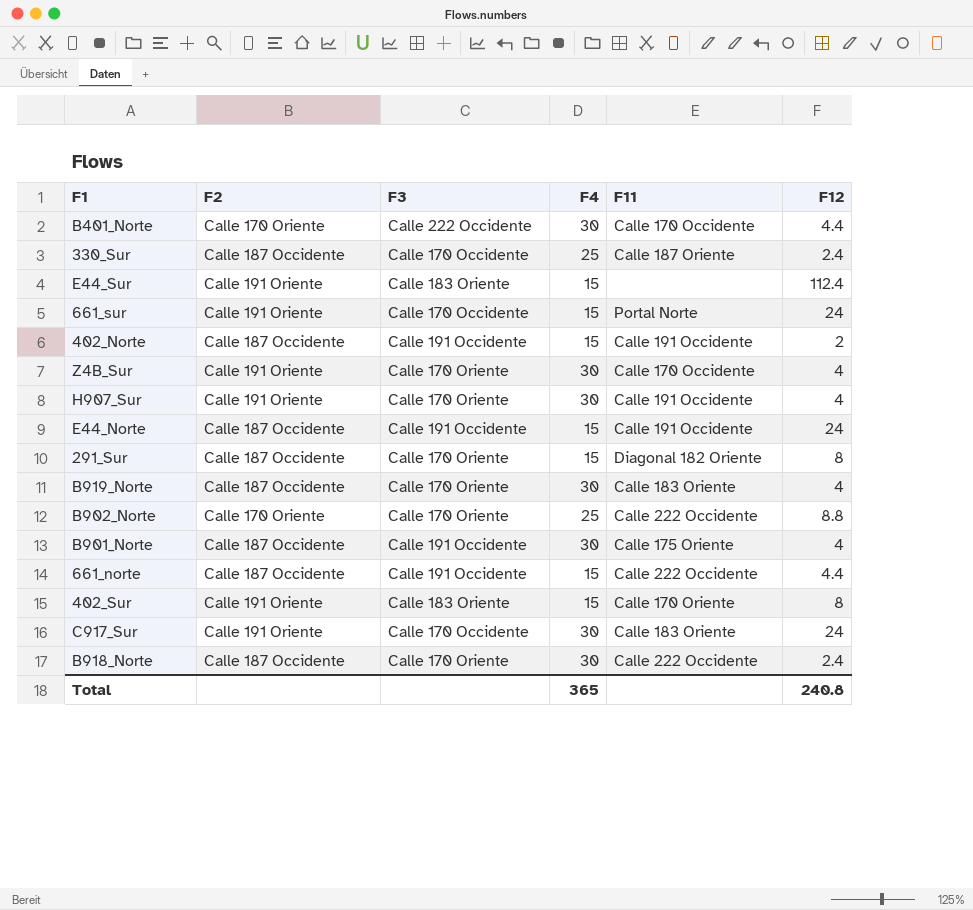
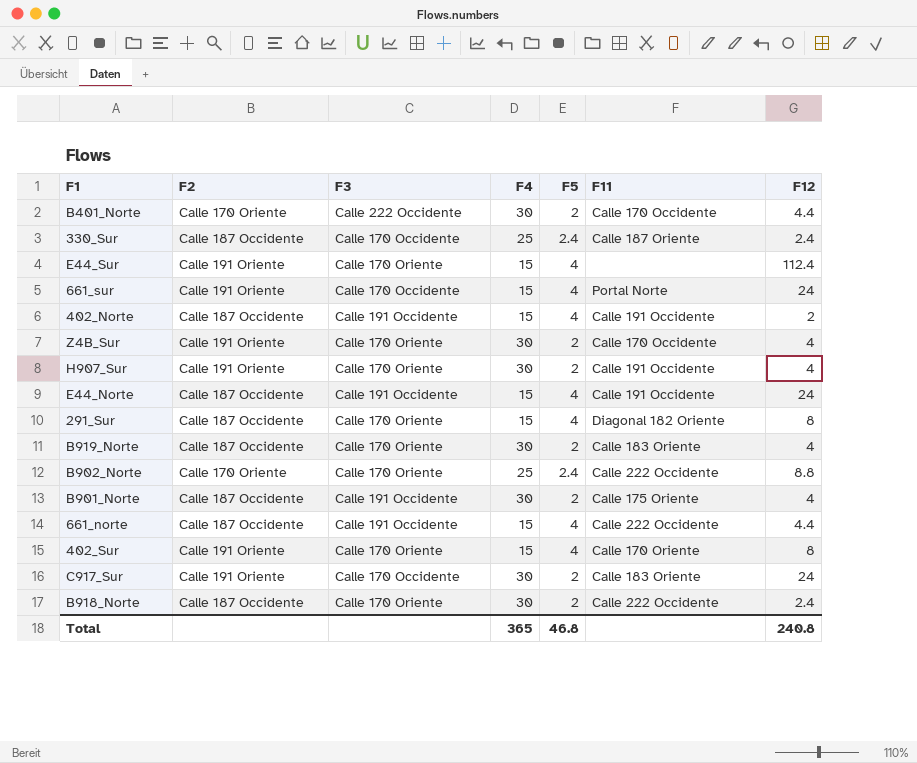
column F5 | position: none -> 5
E44_Sur | F3: Calle 183 Oriente -> Calle 170 Oriente
402_Sur | F3: Calle 183 Oriente -> Calle 170 Oriente

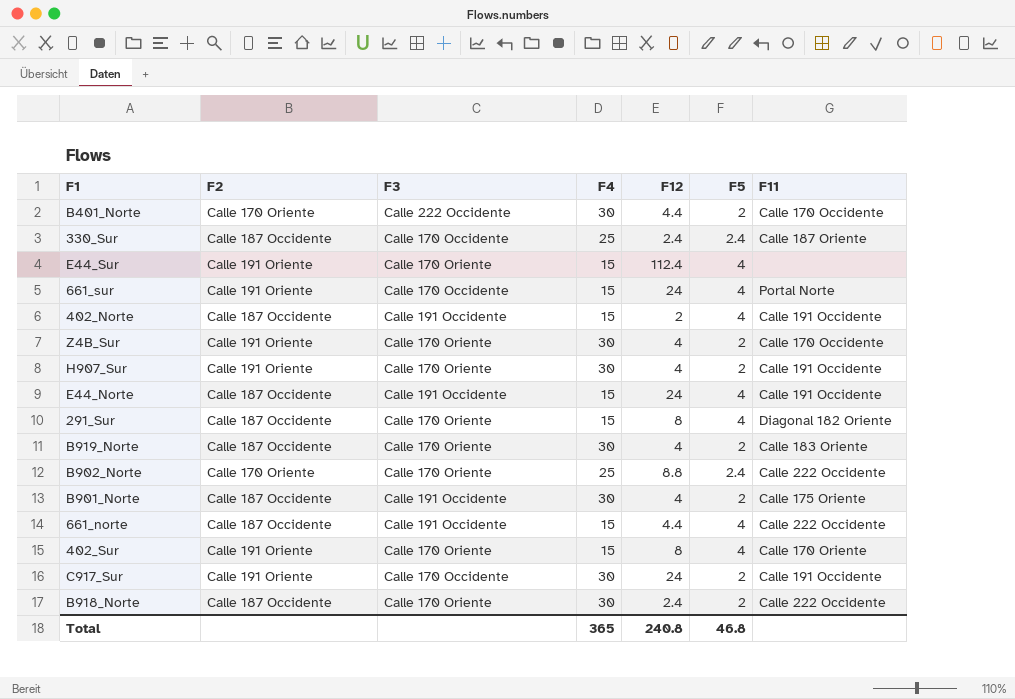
column F12 | position: 7 -> 5
C917_Sur | F11: Calle 183 Oriente -> Calle 191 Occidente

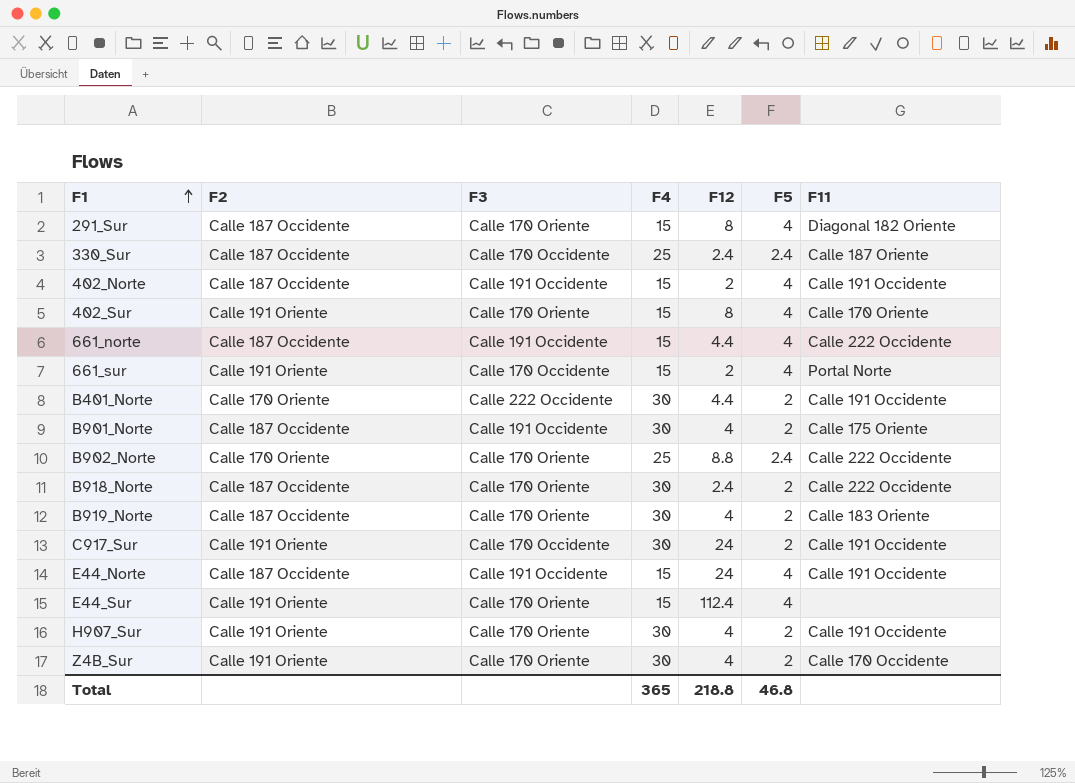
row order: none -> F1 ascending
661_sur | F12: 24 -> 2
B401_Norte | F11: Calle 170 Occidente -> Calle 191 Occidente
Total | F12: 240.8 -> 218.8

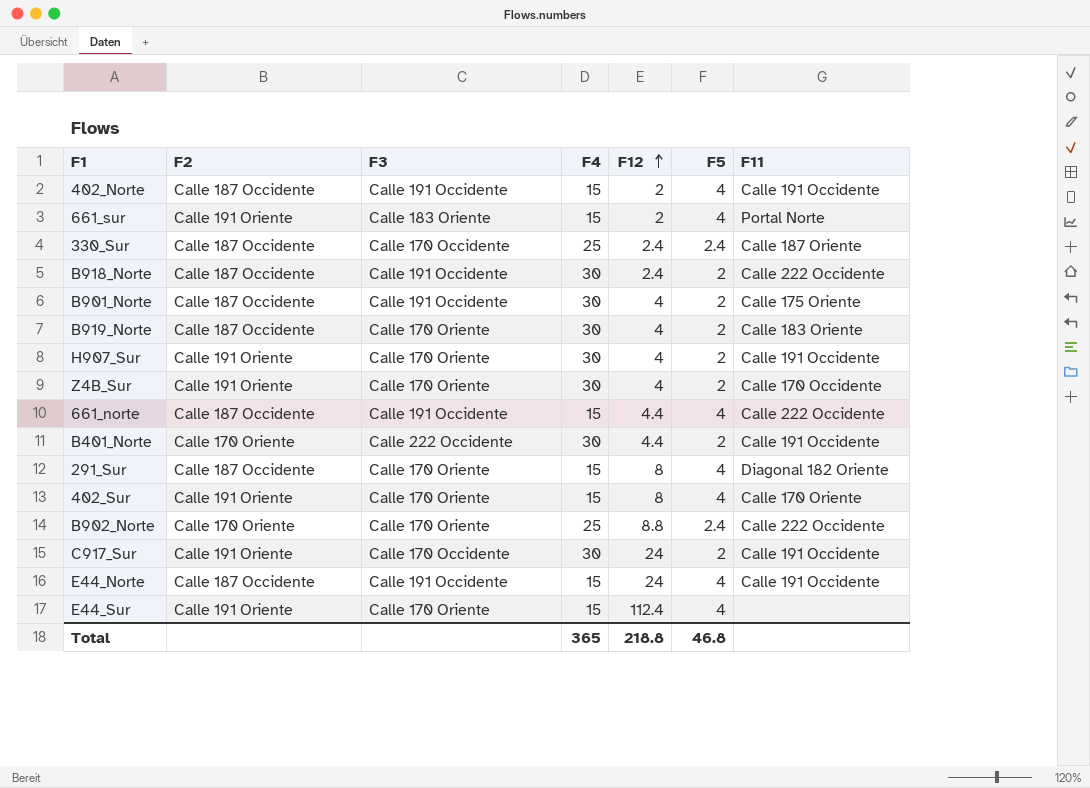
row order: F1 ascending -> F12 ascending
661_sur | F3: Calle 170 Occidente -> Calle 183 Oriente
B918_Norte | F3: Calle 170 Oriente -> Calle 191 Occidente

